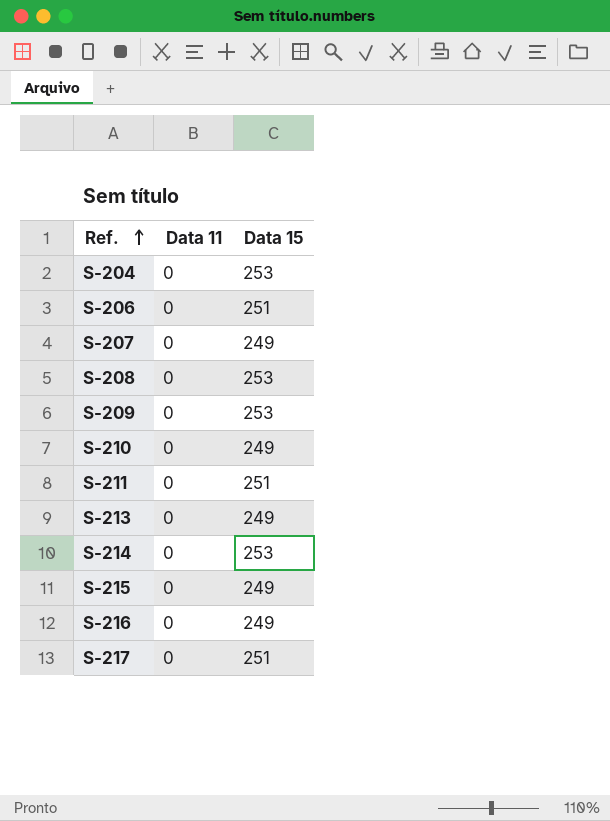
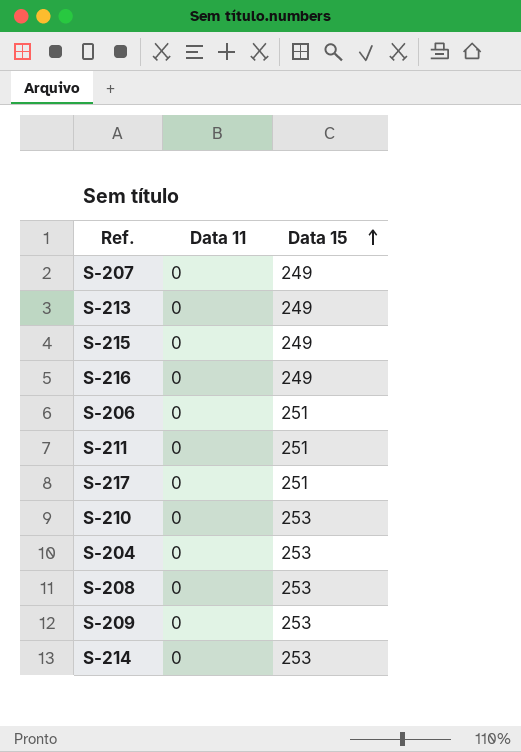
row order: Ref. ascending -> Data 15 ascending
S-210 | Data 15: 249 -> 253

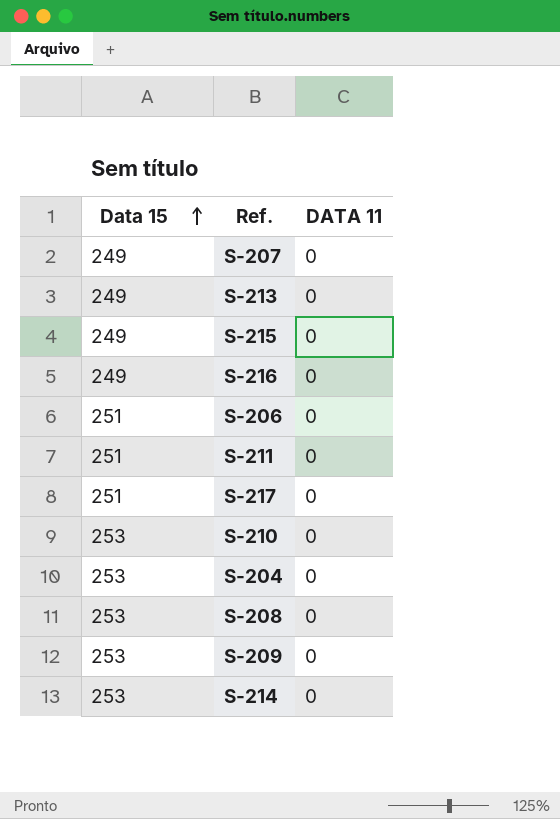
column Data 15 | position: 3 -> 1
column name: Data 11 -> DATA 11

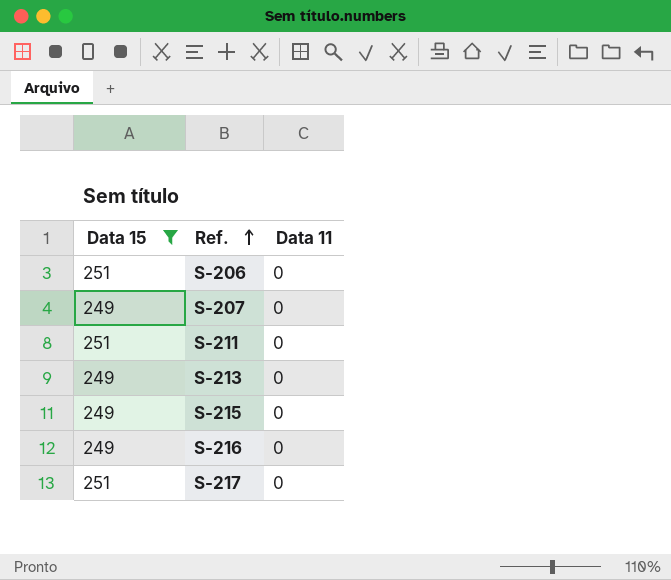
filter: none -> Data 15 != 253
row order: Data 15 ascending -> Ref. ascending
column name: DATA 11 -> Data 11

